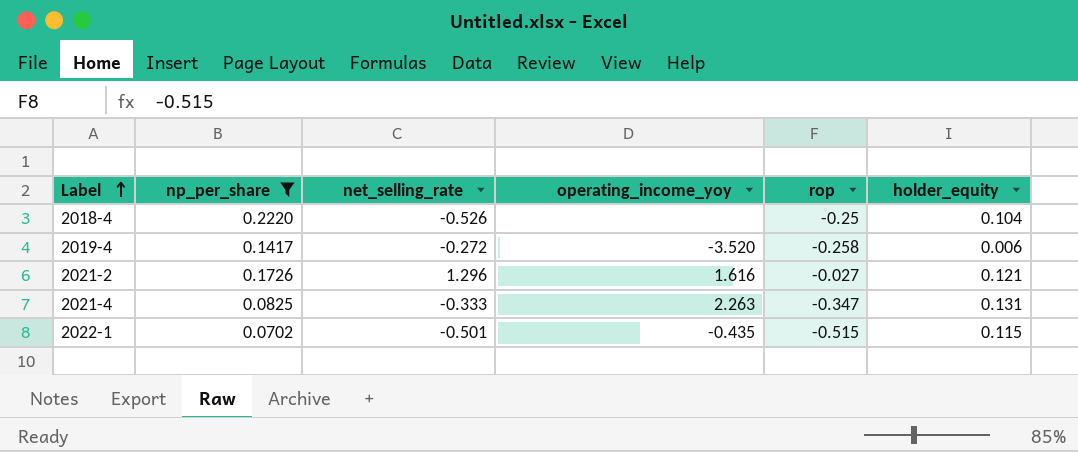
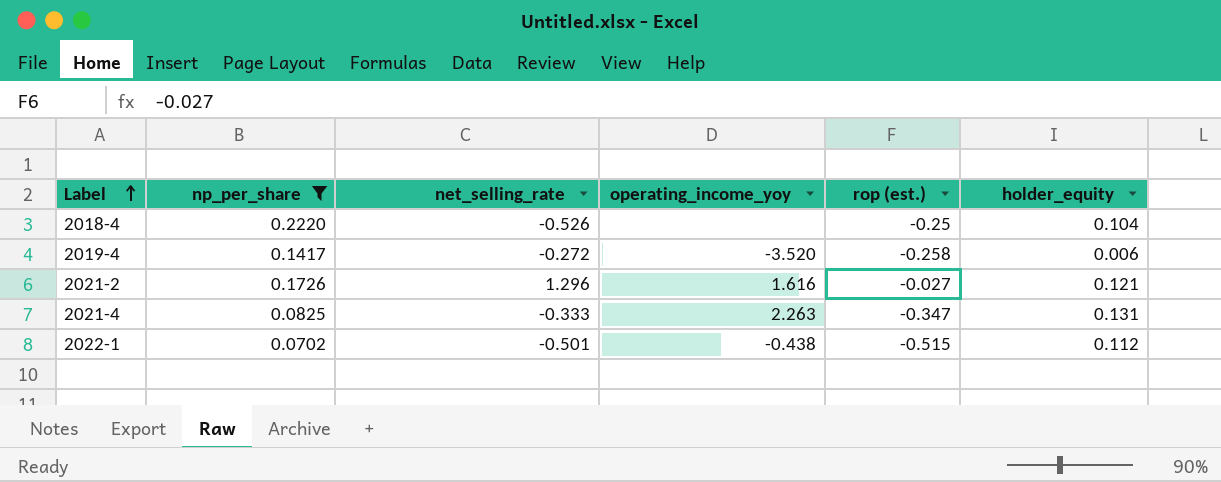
column name: rop -> rop (est.)
2022-1 | operating_income_yoy: -0.435 -> -0.438
2022-1 | holder_equity: 0.115 -> 0.112

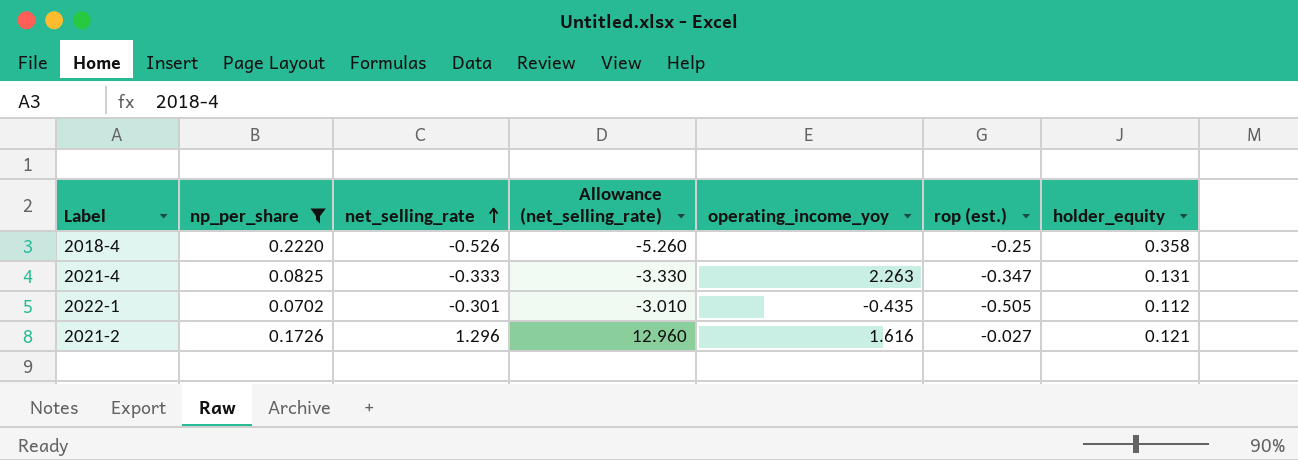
row order: Label ascending -> net_selling_rate ascending
column Allowance (net_selling_rate) | formula: none -> [net_selling_rate] * 10
row 2019-4: 0.1417 | -0.272 | -3.520 | -0.258 | 0.006 -> none
2018-4 | holder_equity: 0.104 -> 0.358
2022-1 | net_selling_rate: -0.501 -> -0.301
2022-1 | operating_income_yoy: -0.438 -> -0.435
2022-1 | rop (est.): -0.515 -> -0.505

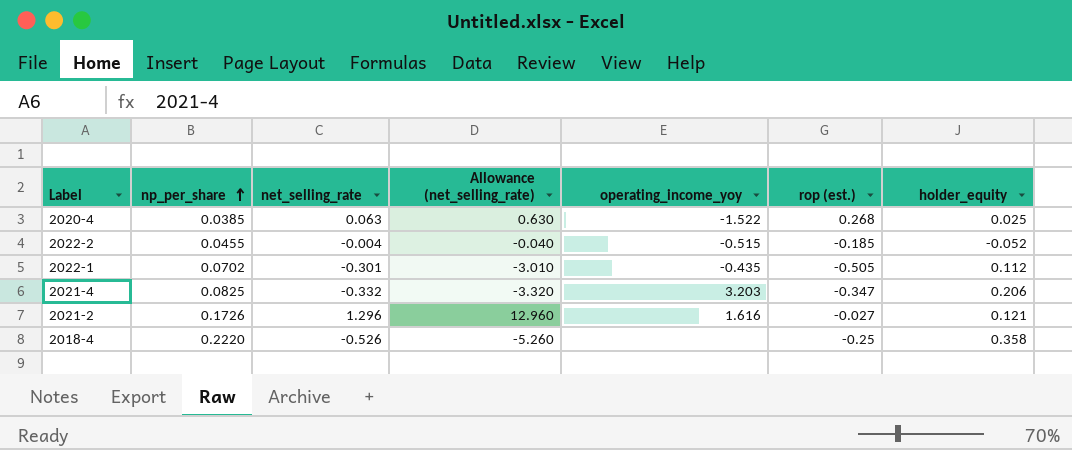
filter: np_per_share >= 0.0702 -> none
row order: net_selling_rate ascending -> np_per_share ascending
2021-4 | net_selling_rate: -0.333 -> -0.332
2021-4 | Allowance (net_selling_rate): -3.330 -> -3.320
2021-4 | operating_income_yoy: 2.263 -> 3.203
2021-4 | holder_equity: 0.131 -> 0.206

